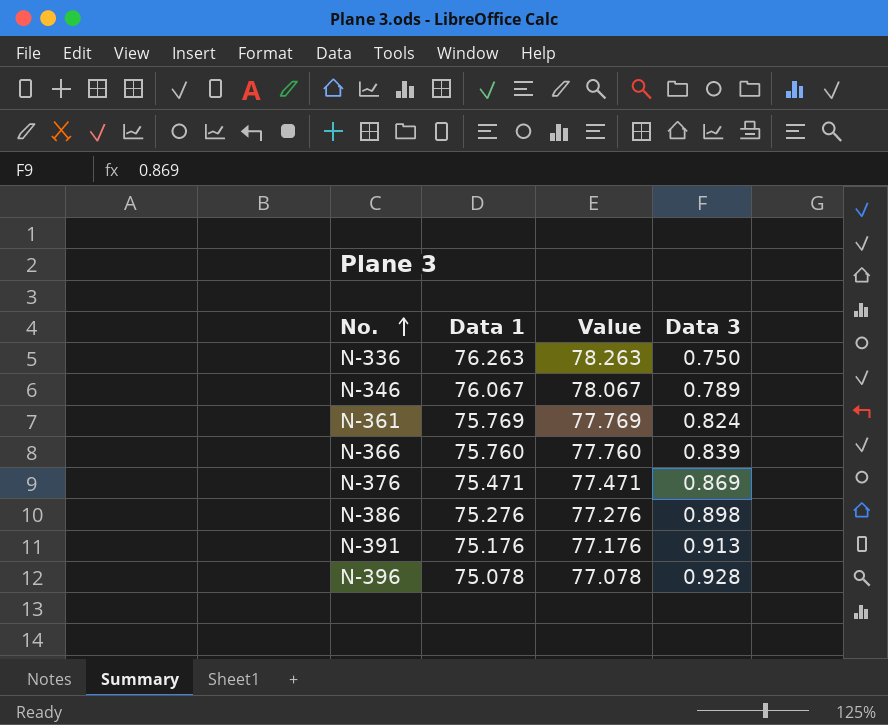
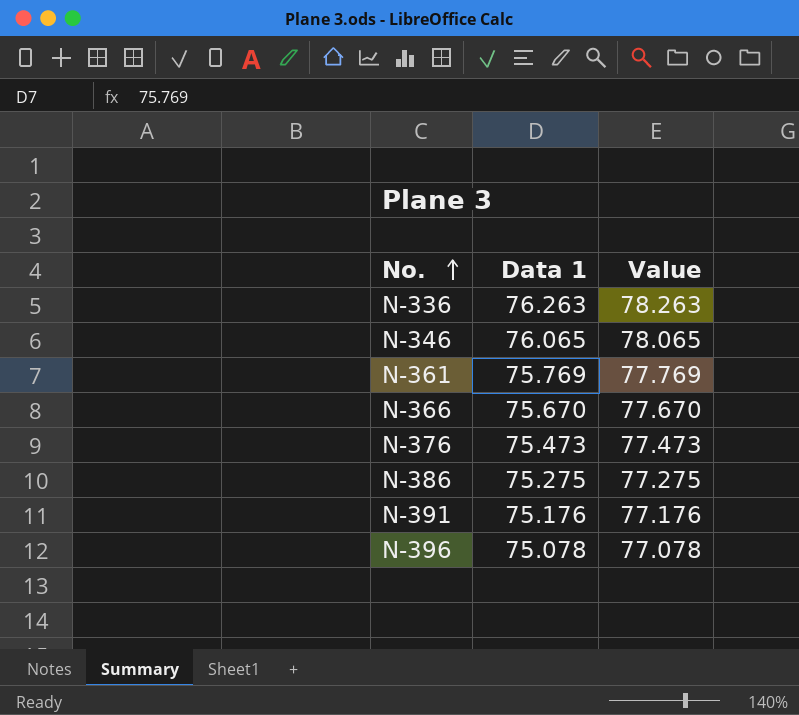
column Data 3 | position: 4 -> none
N-346 | Data 1: 76.067 -> 76.065
N-346 | Value: 78.067 -> 78.065
N-366 | Data 1: 75.760 -> 75.670
N-366 | Value: 77.760 -> 77.670
N-376 | Data 1: 75.471 -> 75.473
N-376 | Value: 77.471 -> 77.473
N-386 | Data 1: 75.276 -> 75.275
N-386 | Value: 77.276 -> 77.275

